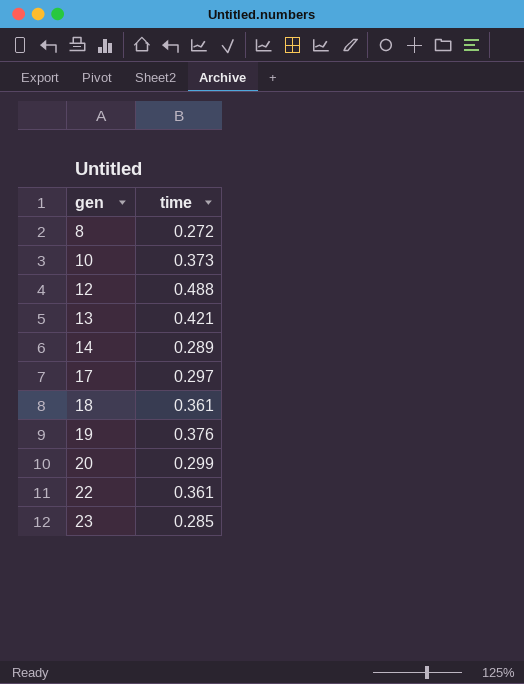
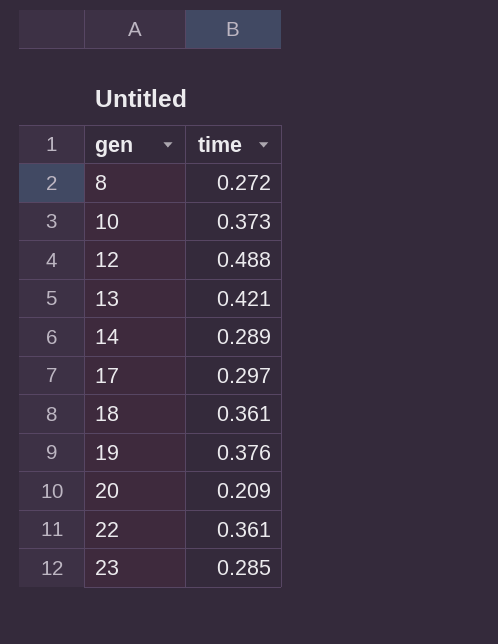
20 | time: 0.299 -> 0.209

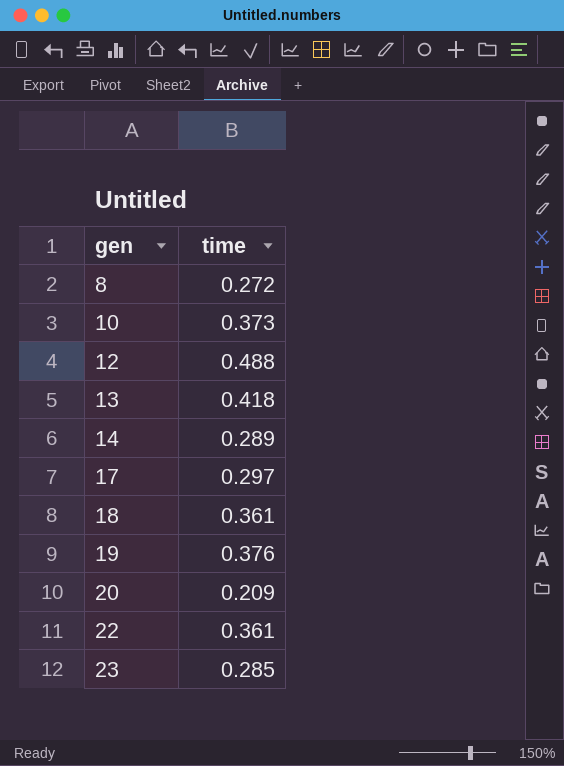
13 | time: 0.421 -> 0.418

